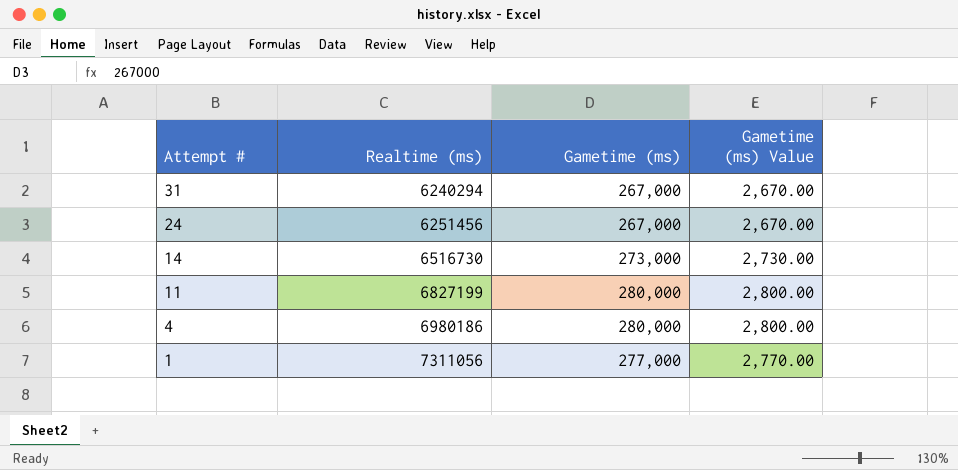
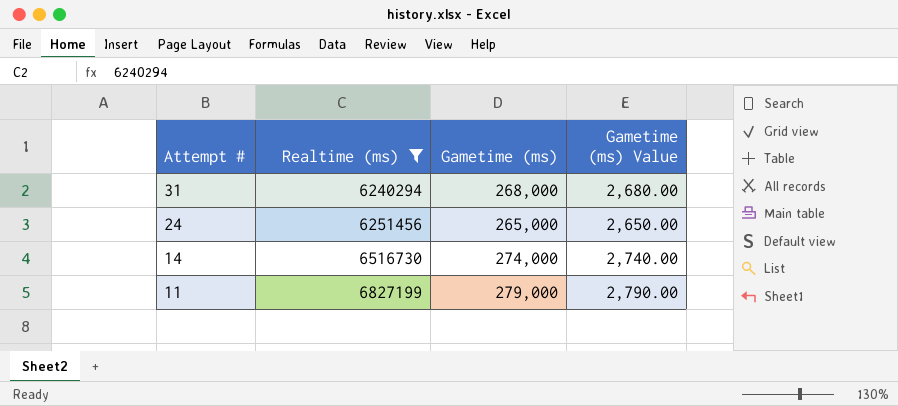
filter: none -> Realtime (ms) <= 6827199
31 | Gametime (ms): 267,000 -> 268,000
31 | Gametime (ms) Value: 2,670.00 -> 2,680.00
24 | Gametime (ms): 267,000 -> 265,000
24 | Gametime (ms) Value: 2,670.00 -> 2,650.00
14 | Gametime (ms): 273,000 -> 274,000
14 | Gametime (ms) Value: 2,730.00 -> 2,740.00
11 | Gametime (ms): 280,000 -> 279,000
11 | Gametime (ms) Value: 2,800.00 -> 2,790.00

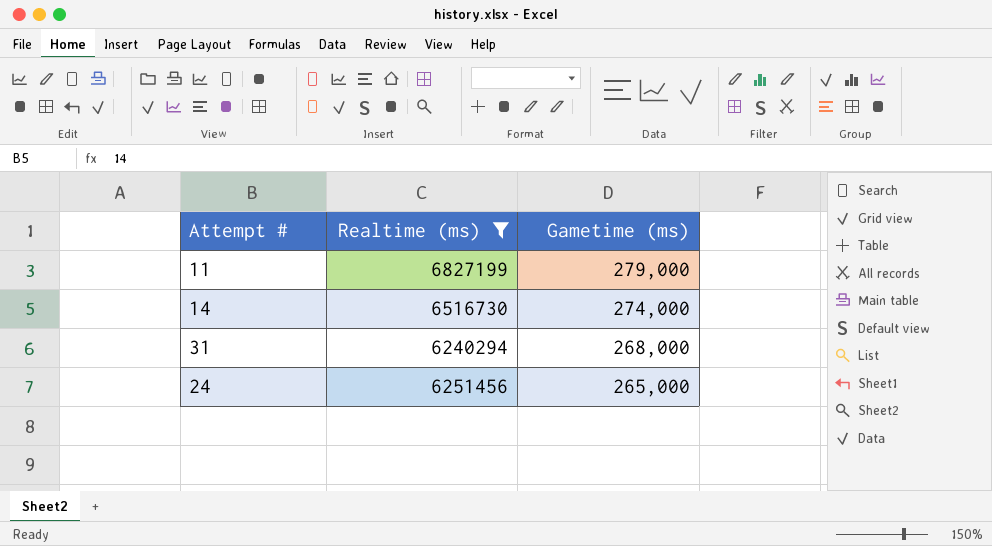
row order: Attempt # descending -> Gametime (ms) descending
column Gametime (ms) Value | formula: [Gametime (ms)] * 0.01 -> none

